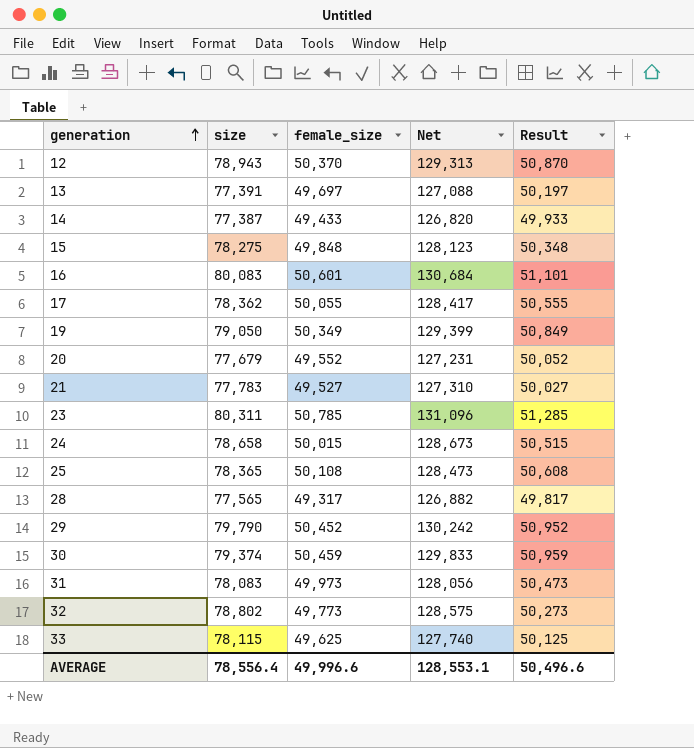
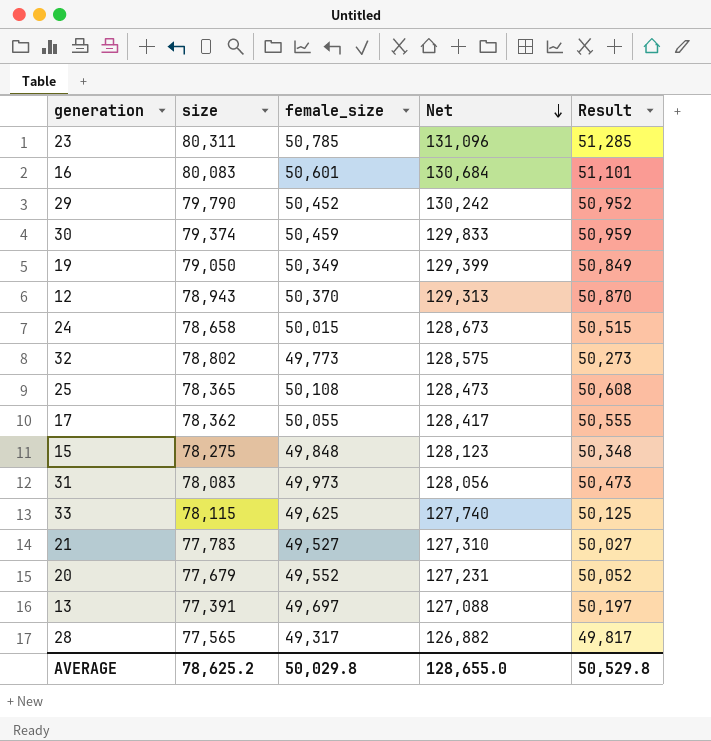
row order: generation ascending -> Net descending
row 14: 77,387 | 49,433 | 126,820 | 49,933 -> none
AVERAGE | size: 78,556.4 -> 78,625.2
AVERAGE | female_size: 49,996.6 -> 50,029.8
AVERAGE | Net: 128,553.1 -> 128,655.0
AVERAGE | Result: 50,496.6 -> 50,529.8

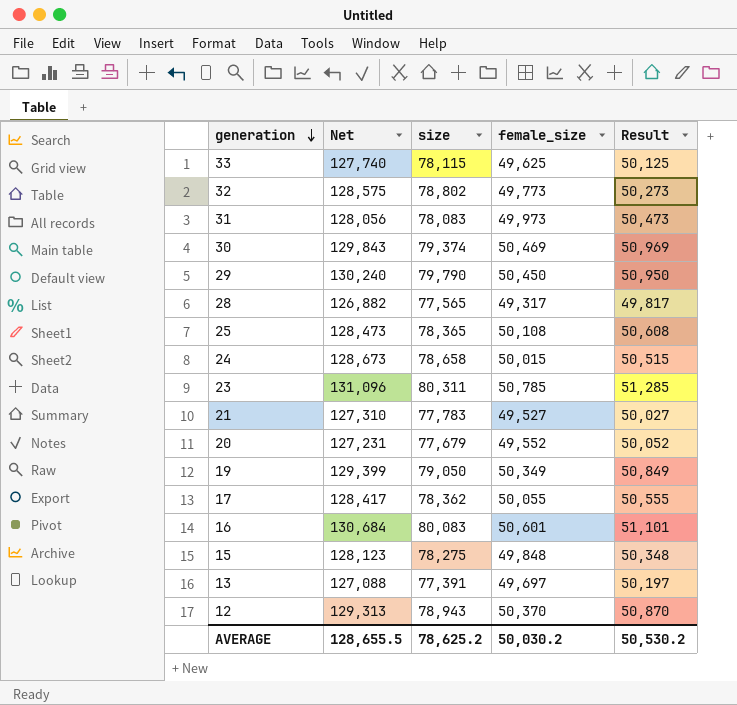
row order: Net descending -> generation descending
column Net | position: 4 -> 2
30 | Net: 129,833 -> 129,843
30 | female_size: 50,459 -> 50,469
30 | Result: 50,959 -> 50,969
29 | Net: 130,242 -> 130,240
29 | female_size: 50,452 -> 50,450
29 | Result: 50,952 -> 50,950
AVERAGE | Net: 128,655.0 -> 128,655.5
AVERAGE | female_size: 50,029.8 -> 50,030.2
AVERAGE | Result: 50,529.8 -> 50,530.2

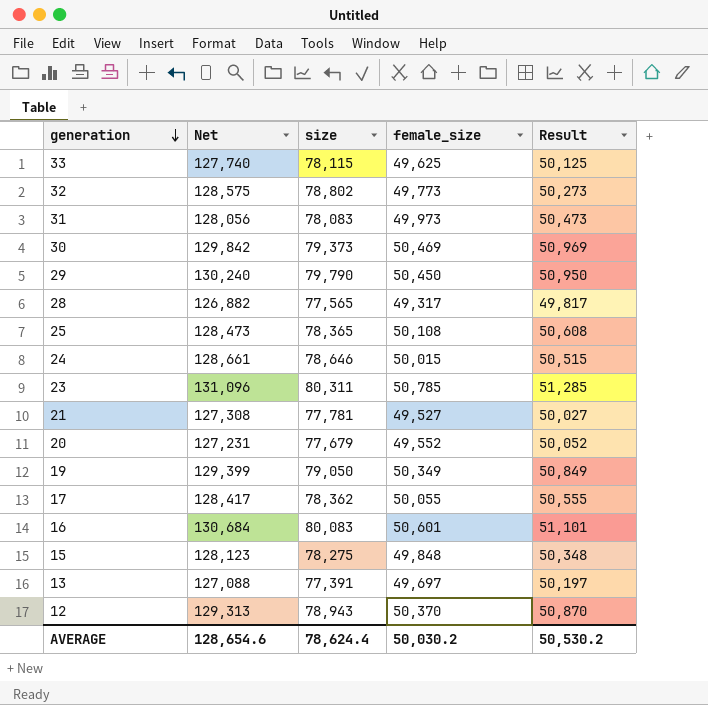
30 | Net: 129,843 -> 129,842
30 | size: 79,374 -> 79,373
24 | Net: 128,673 -> 128,661
24 | size: 78,658 -> 78,646
21 | Net: 127,310 -> 127,308
21 | size: 77,783 -> 77,781
AVERAGE | Net: 128,655.5 -> 128,654.6
AVERAGE | size: 78,625.2 -> 78,624.4

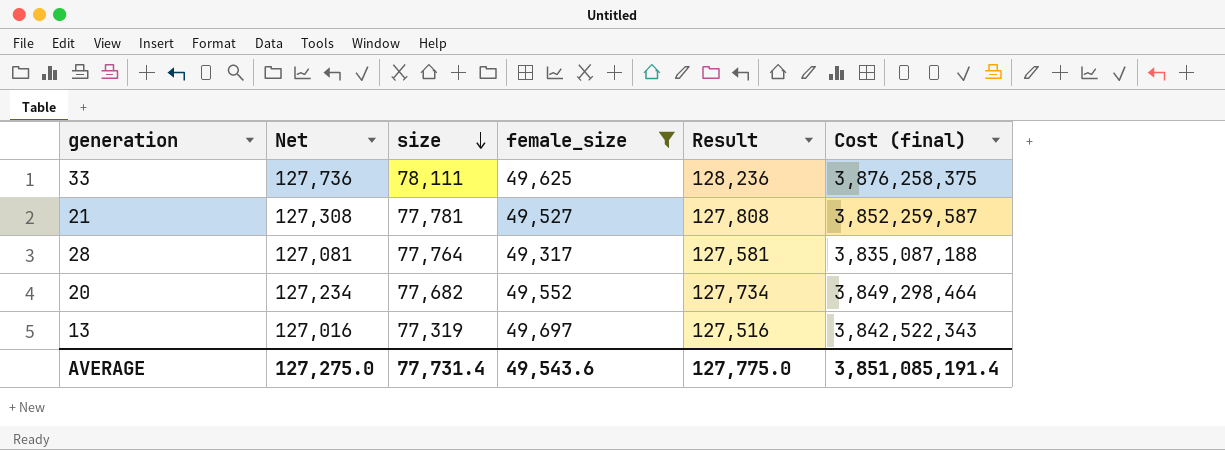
filter: none -> female_size <= 49,697
row order: generation descending -> size descending
column Result | formula: [female_size] + 500 -> [Net] + 500
column Cost (final) | formula: none -> [size] * [female_size]
33 | Net: 127,740 -> 127,736
33 | size: 78,115 -> 78,111
28 | Net: 126,882 -> 127,081
28 | size: 77,565 -> 77,764
20 | Net: 127,231 -> 127,234
20 | size: 77,679 -> 77,682
13 | Net: 127,088 -> 127,016
13 | size: 77,391 -> 77,319
AVERAGE | Net: 128,654.6 -> 127,275.0
AVERAGE | size: 78,624.4 -> 77,731.4
AVERAGE | female_size: 50,030.2 -> 49,543.6
AVERAGE | Result: 50,530.2 -> 127,775.0

